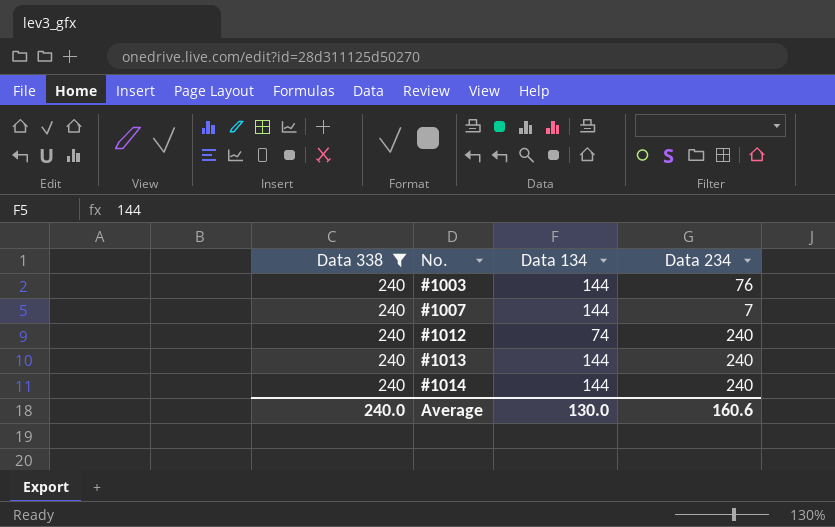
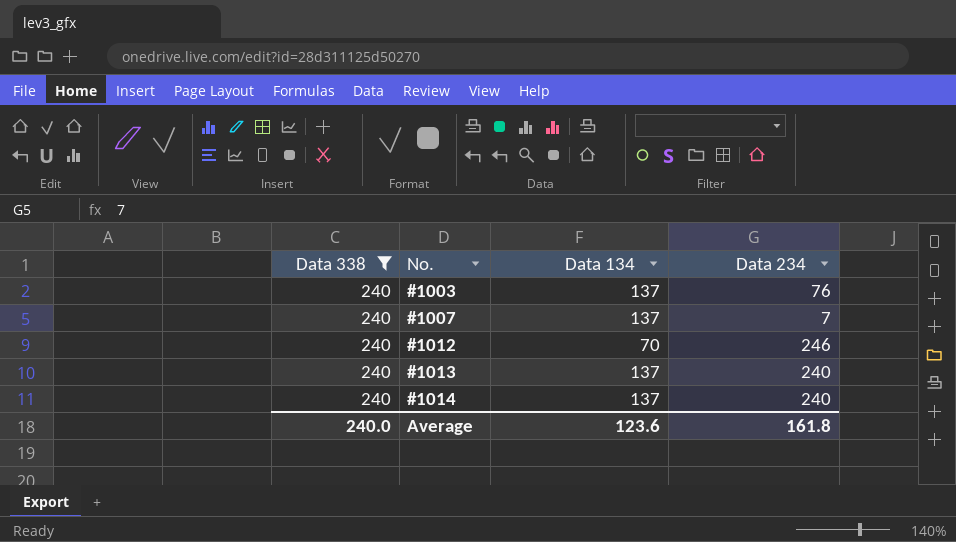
#1003 | Data 134: 144 -> 137
#1007 | Data 134: 144 -> 137
#1012 | Data 134: 74 -> 70
#1012 | Data 234: 240 -> 246
#1013 | Data 134: 144 -> 137
#1014 | Data 134: 144 -> 137
Average | Data 134: 130.0 -> 123.6
Average | Data 234: 160.6 -> 161.8

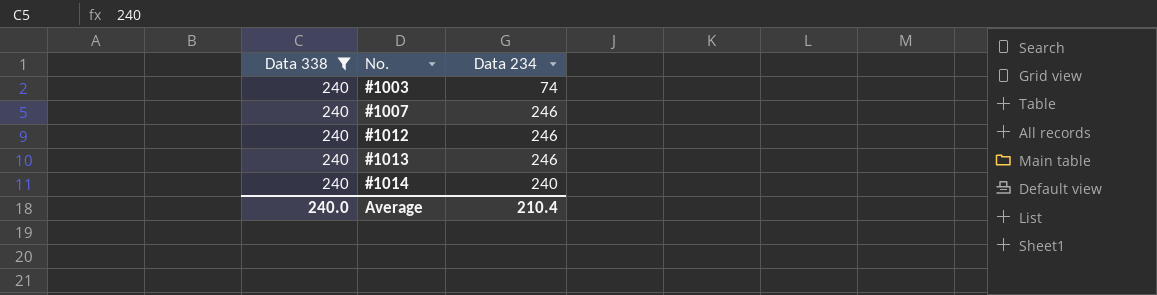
column Data 134 | position: 3 -> none
#1003 | Data 234: 76 -> 74
#1007 | Data 234: 7 -> 246
#1013 | Data 234: 240 -> 246
Average | Data 234: 161.8 -> 210.4

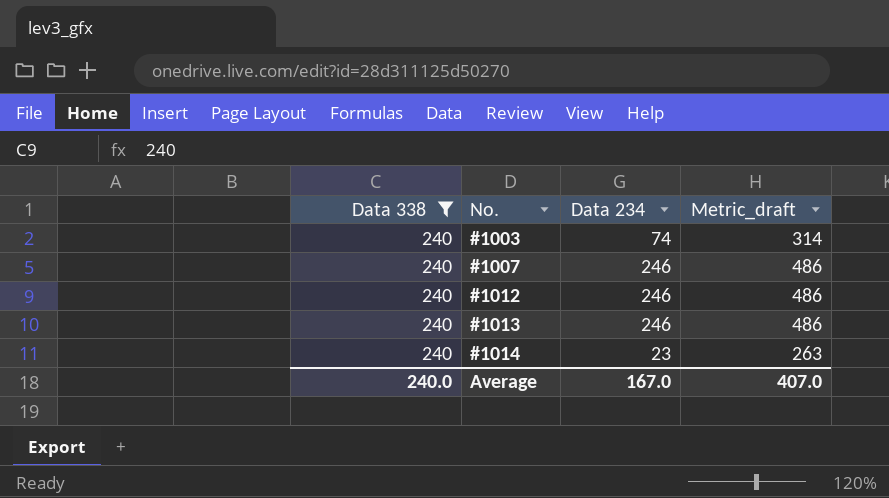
column Metric_draft | formula: none -> [Data 338] + [Data 234]
#1014 | Data 234: 240 -> 23
Average | Data 234: 210.4 -> 167.0

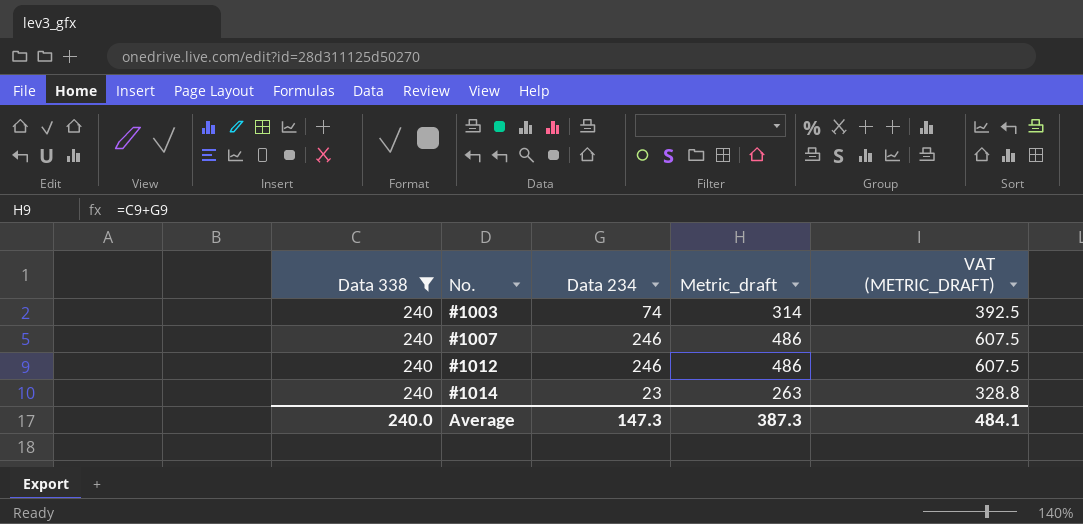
column VAT (METRIC_DRAFT) | formula: none -> [Metric_draft] * 1.25
row #1013: 240 | 246 | 486 -> none
Average | Data 234: 167.0 -> 147.3
Average | Metric_draft: 407.0 -> 387.3

